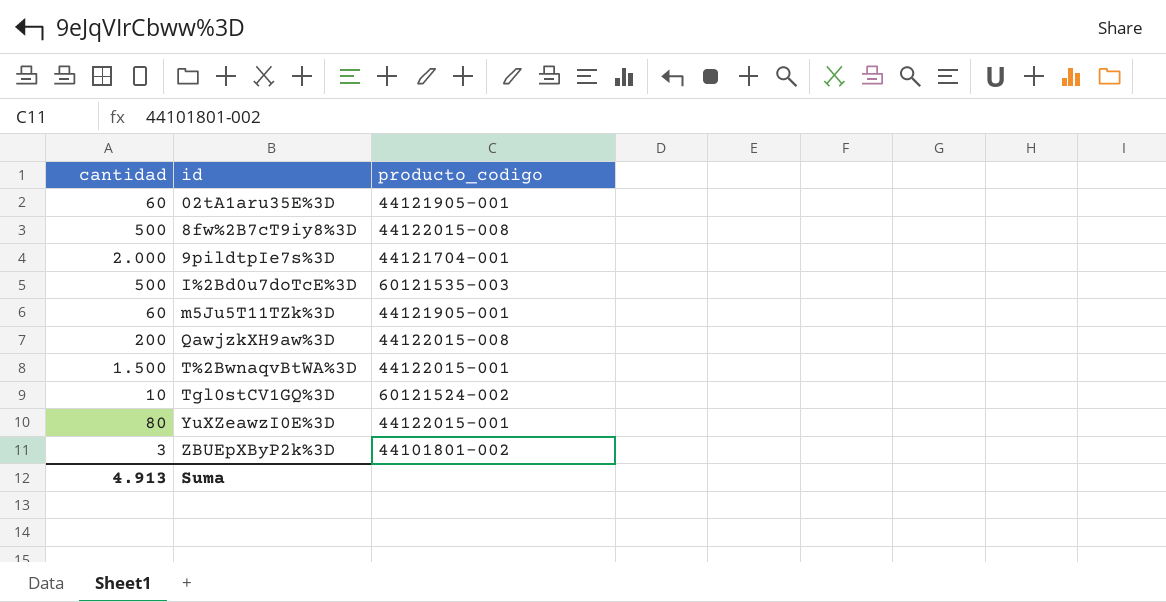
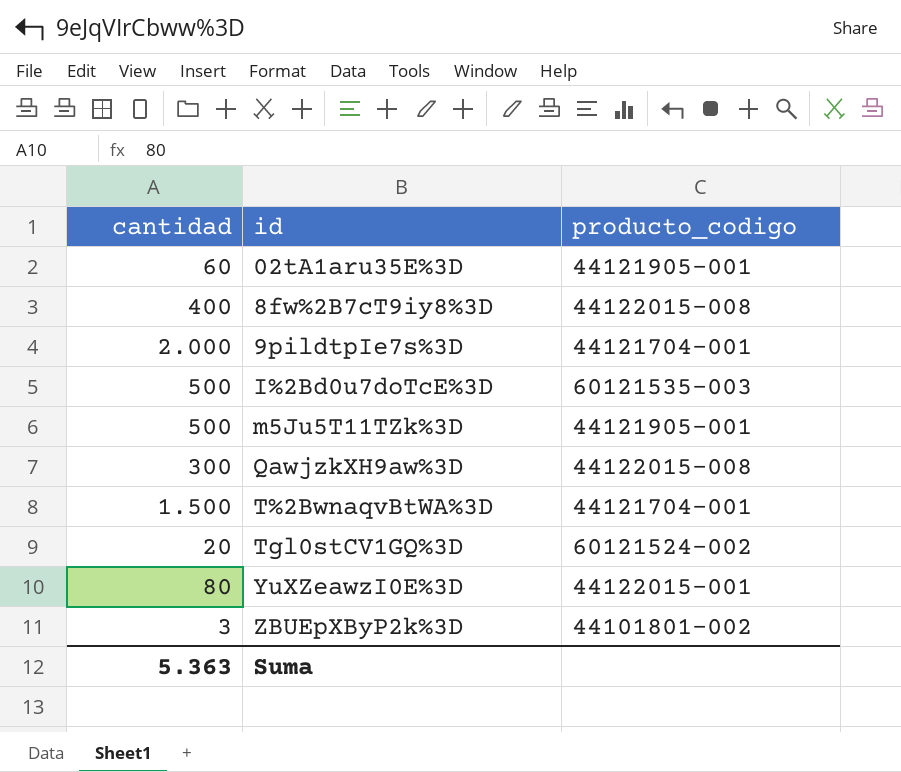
8fw%2B7cT9iy8%3D | cantidad: 500 -> 400
m5Ju5T11TZk%3D | cantidad: 60 -> 500
QawjzkXH9aw%3D | cantidad: 200 -> 300
T%2BwnaqvBtWA%3D | producto_codigo: 44122015-001 -> 44121704-001
Tgl0stCV1GQ%3D | cantidad: 10 -> 20
Suma | cantidad: 4.913 -> 5.363

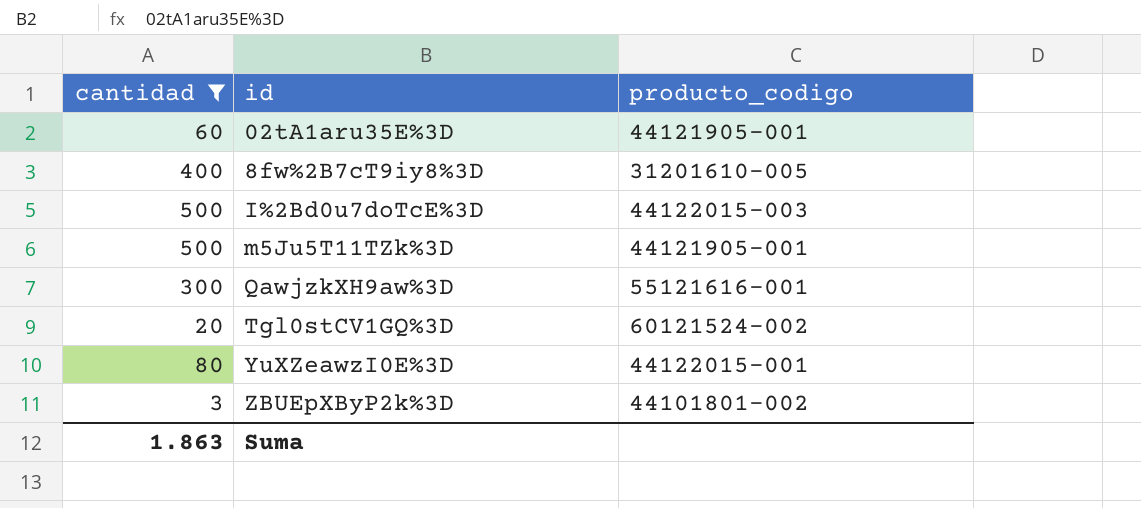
filter: none -> cantidad <= 500
8fw%2B7cT9iy8%3D | producto_codigo: 44122015-008 -> 31201610-005
I%2Bd0u7doTcE%3D | producto_codigo: 60121535-003 -> 44122015-003
QawjzkXH9aw%3D | producto_codigo: 44122015-008 -> 55121616-001
Suma | cantidad: 5.363 -> 1.863

